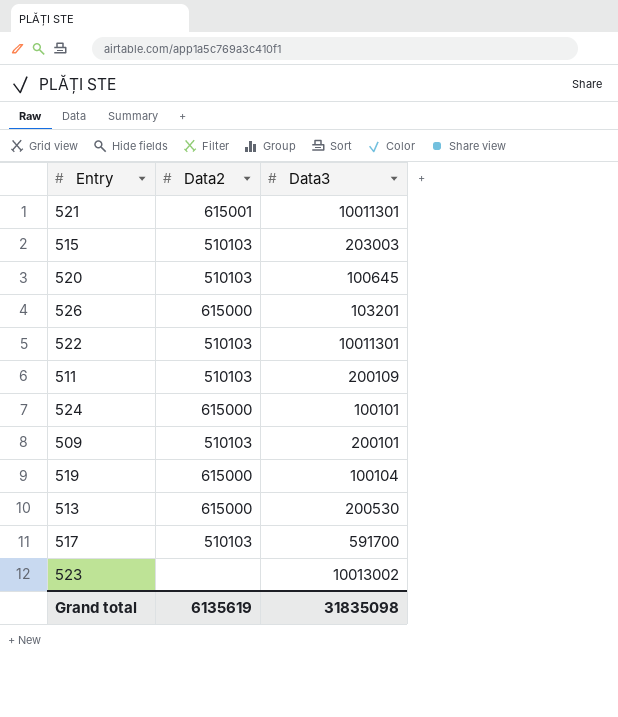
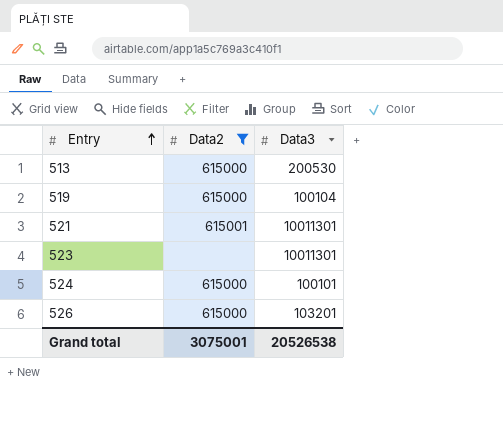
filter: none -> Data2 != 510103
row order: none -> Entry ascending
523 | Data3: 10013002 -> 10011301
Grand total | Data2: 6135619 -> 3075001
Grand total | Data3: 31835098 -> 20526538

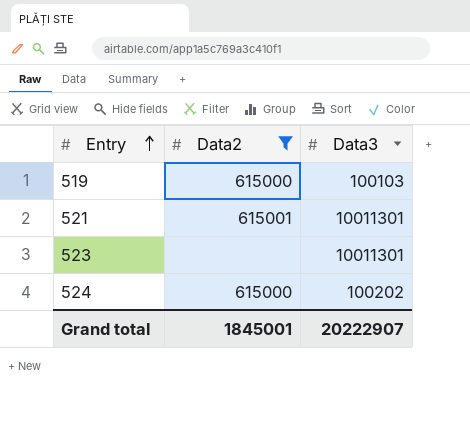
row 513: 615000 | 200530 -> none
row 526: 615000 | 103201 -> none
519 | Data3: 100104 -> 100103
524 | Data3: 100101 -> 100202
Grand total | Data2: 3075001 -> 1845001
Grand total | Data3: 20526538 -> 20222907

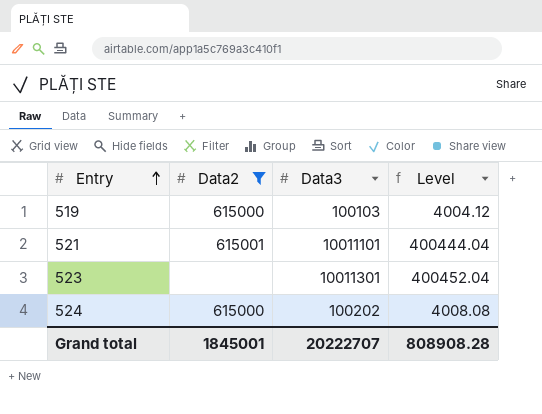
column Level | formula: none -> [Data3] * 0.04
521 | Data3: 10011301 -> 10011101
Grand total | Data3: 20222907 -> 20222707

